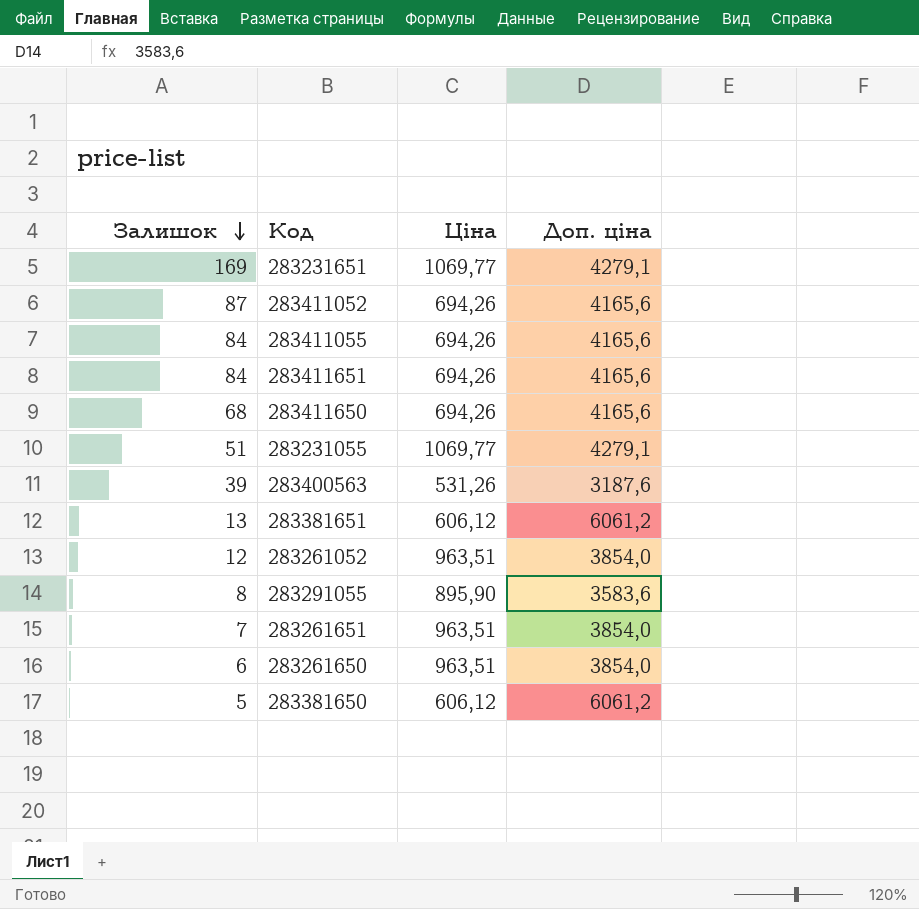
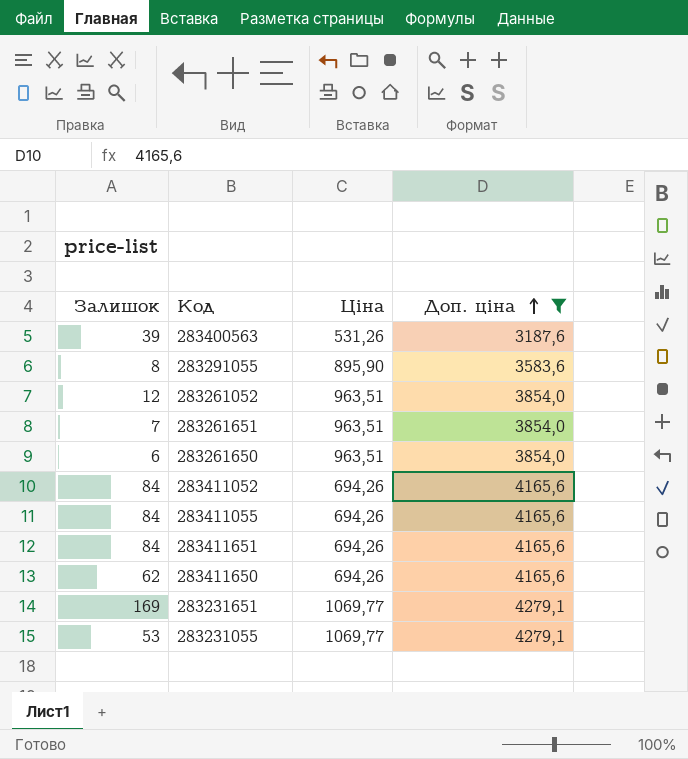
filter: none -> Доп. ціна != 6061,2
row order: Залишок descending -> Доп. ціна ascending
283411052 | Залишок: 87 -> 84
283411650 | Залишок: 68 -> 62
283231055 | Залишок: 51 -> 53

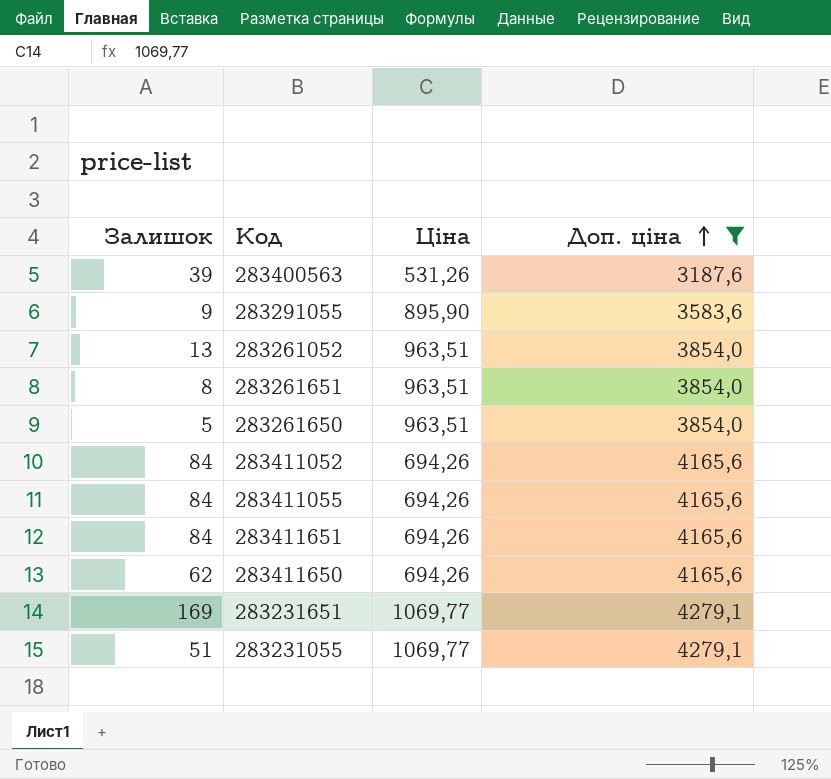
283291055 | Залишок: 8 -> 9
283261052 | Залишок: 12 -> 13
283261651 | Залишок: 7 -> 8
283261650 | Залишок: 6 -> 5
283231055 | Залишок: 53 -> 51

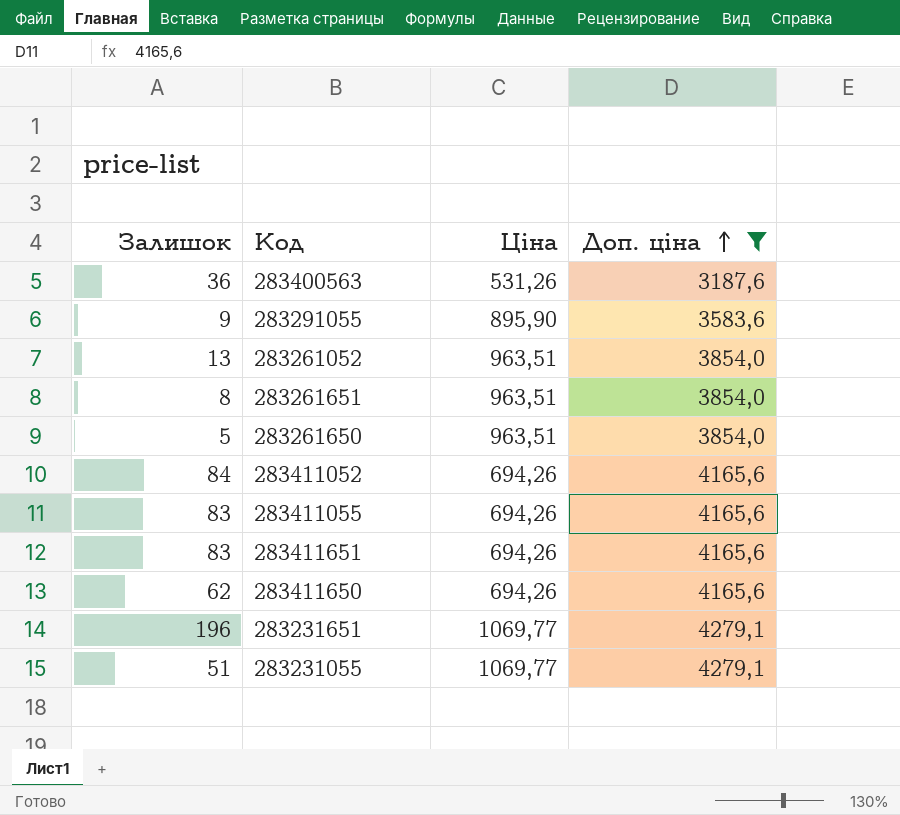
283400563 | Залишок: 39 -> 36
283411055 | Залишок: 84 -> 83
283411651 | Залишок: 84 -> 83
283231651 | Залишок: 169 -> 196

